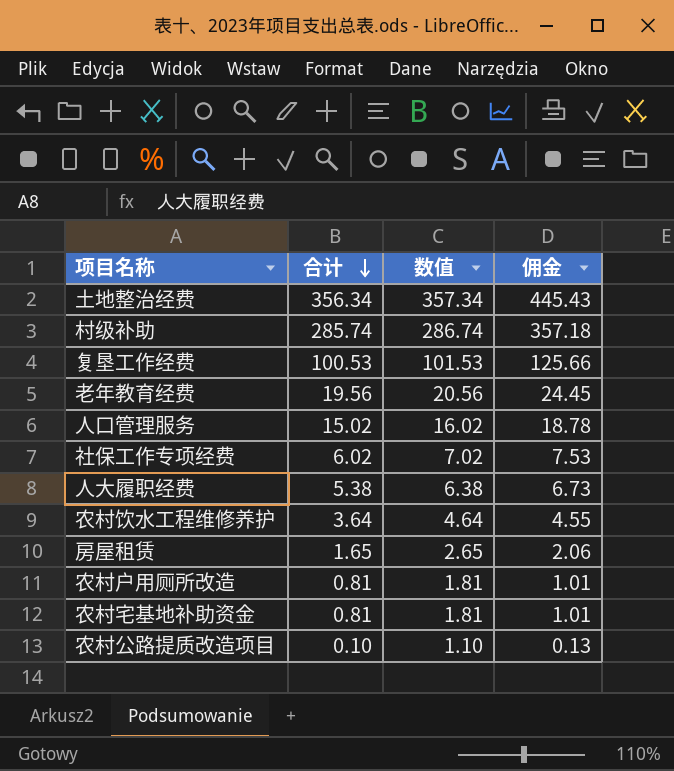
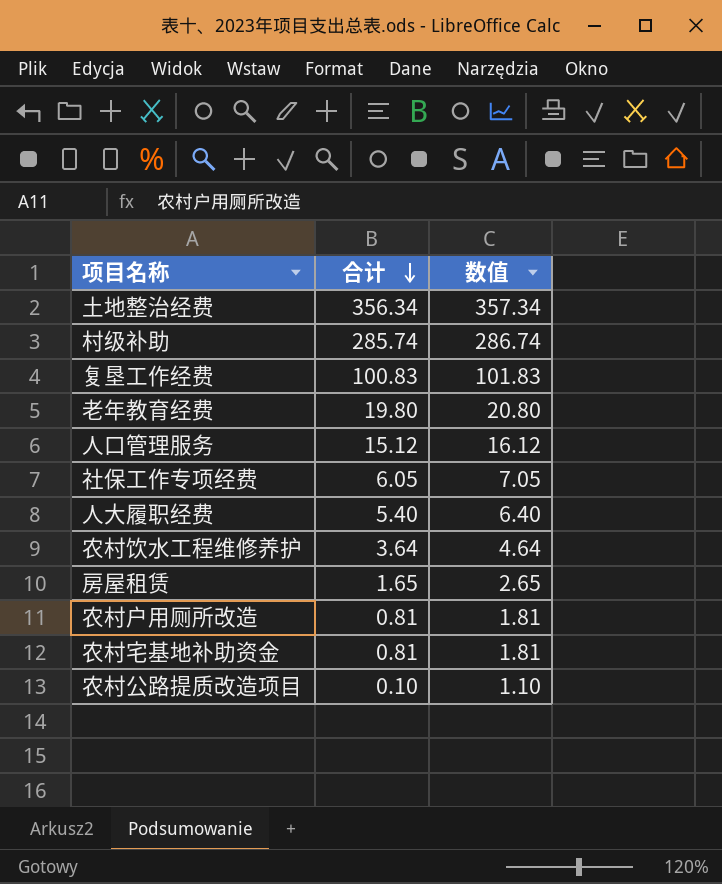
column 佣金 | formula: [合计] * 1.25 -> none
复垦工作经费 | 合计: 100.53 -> 100.83
复垦工作经费 | 数值: 101.53 -> 101.83
老年教育经费 | 合计: 19.56 -> 19.80
老年教育经费 | 数值: 20.56 -> 20.80
人口管理服务 | 合计: 15.02 -> 15.12
人口管理服务 | 数值: 16.02 -> 16.12
社保工作专项经费 | 合计: 6.02 -> 6.05
社保工作专项经费 | 数值: 7.02 -> 7.05
人大履职经费 | 合计: 5.38 -> 5.40
人大履职经费 | 数值: 6.38 -> 6.40

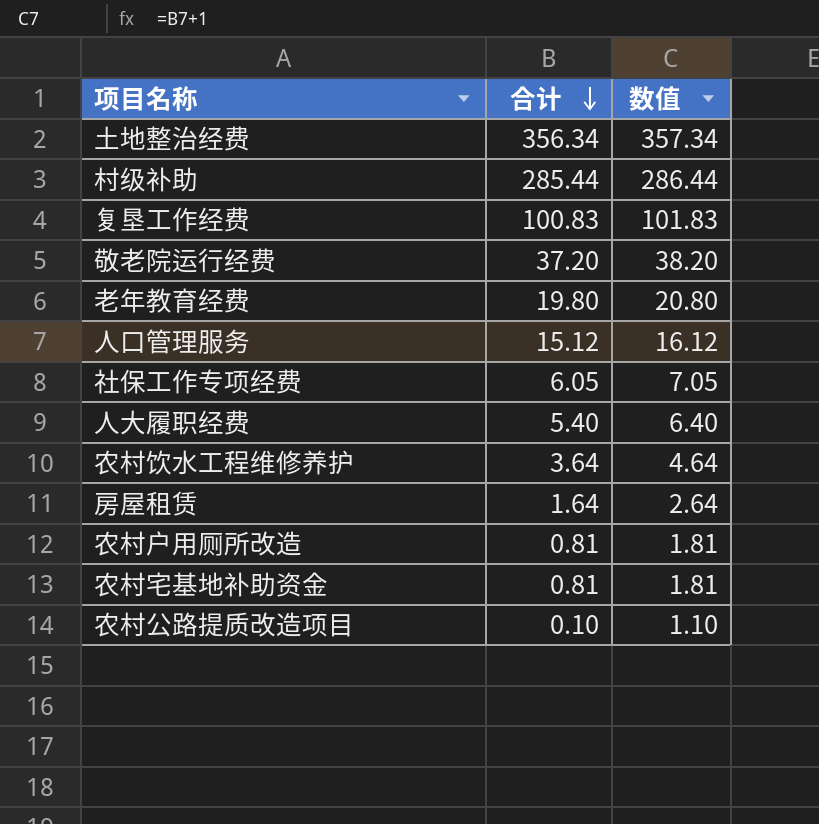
村级补助 | 合计: 285.74 -> 285.44
村级补助 | 数值: 286.74 -> 286.44
row 敬老院运行经费: none -> 37.20 | 38.20
房屋租赁 | 合计: 1.65 -> 1.64
房屋租赁 | 数值: 2.65 -> 2.64

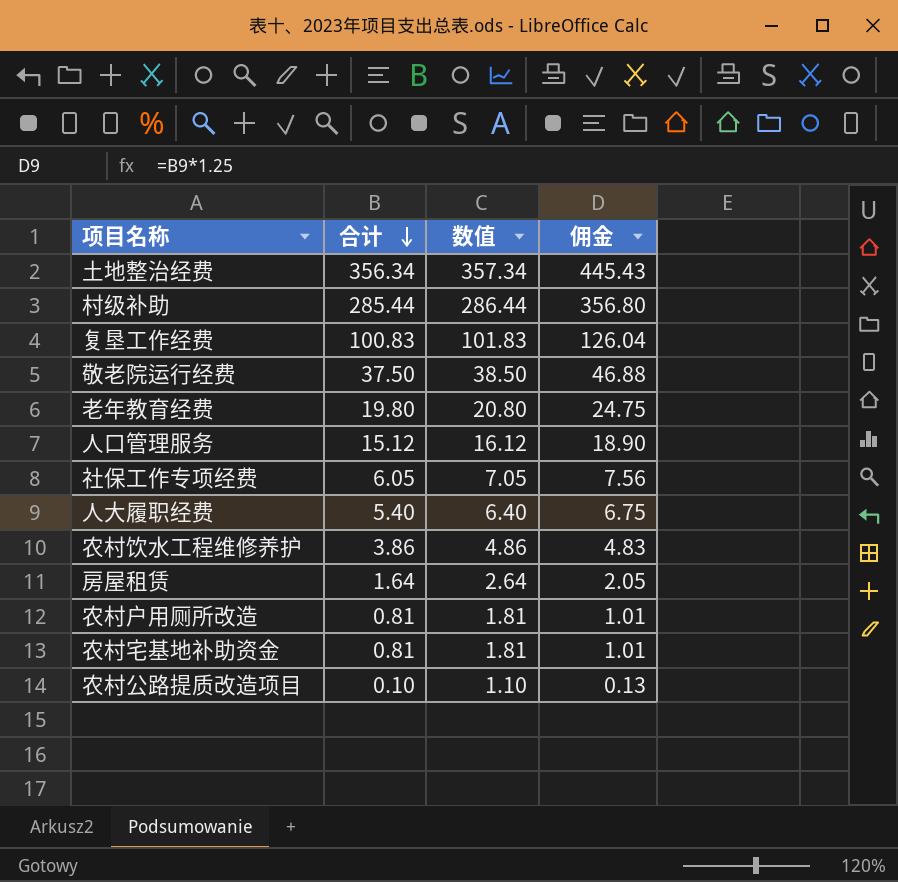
column 佣金 | formula: none -> [合计] * 1.25
敬老院运行经费 | 合计: 37.20 -> 37.50
敬老院运行经费 | 数值: 38.20 -> 38.50
农村饮水工程维修养护 | 合计: 3.64 -> 3.86
农村饮水工程维修养护 | 数值: 4.64 -> 4.86

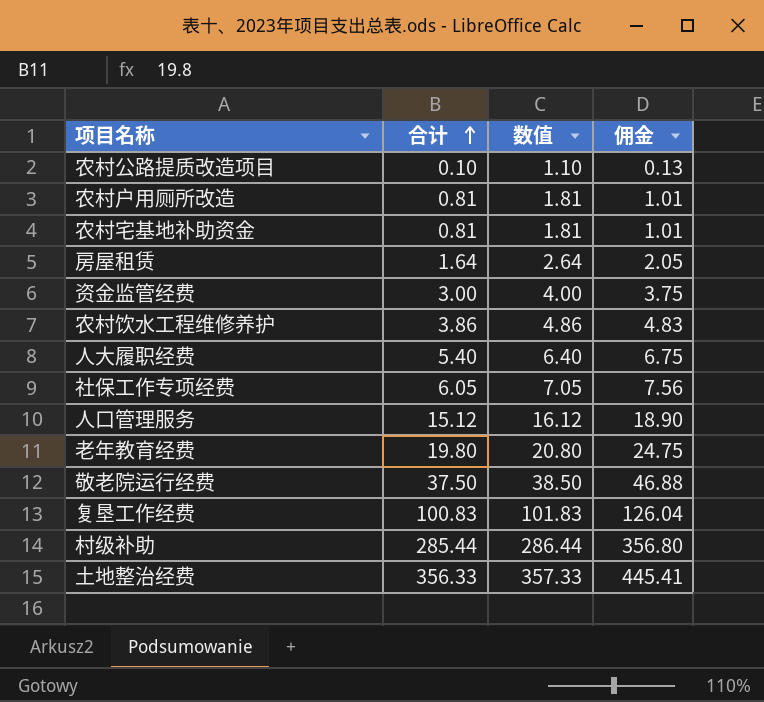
row order: 合计 descending -> 合计 ascending
row 资金监管经费: none -> 3.00 | 4.00 | 3.75
土地整治经费 | 合计: 356.34 -> 356.33
土地整治经费 | 数值: 357.34 -> 357.33
土地整治经费 | 佣金: 445.43 -> 445.41

